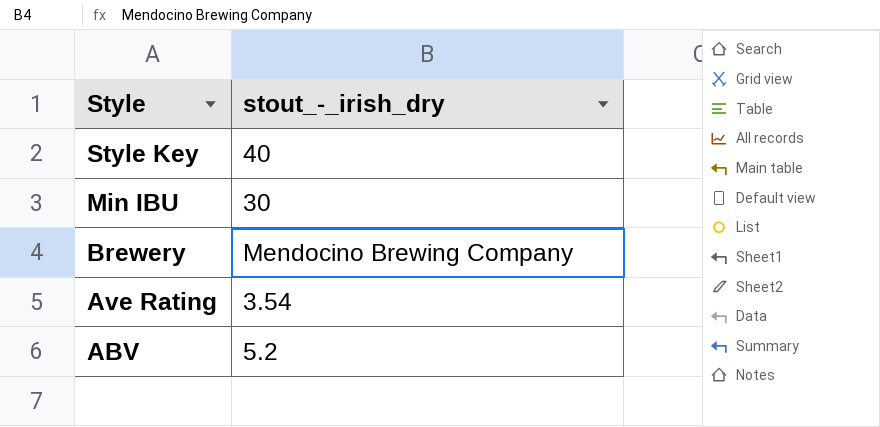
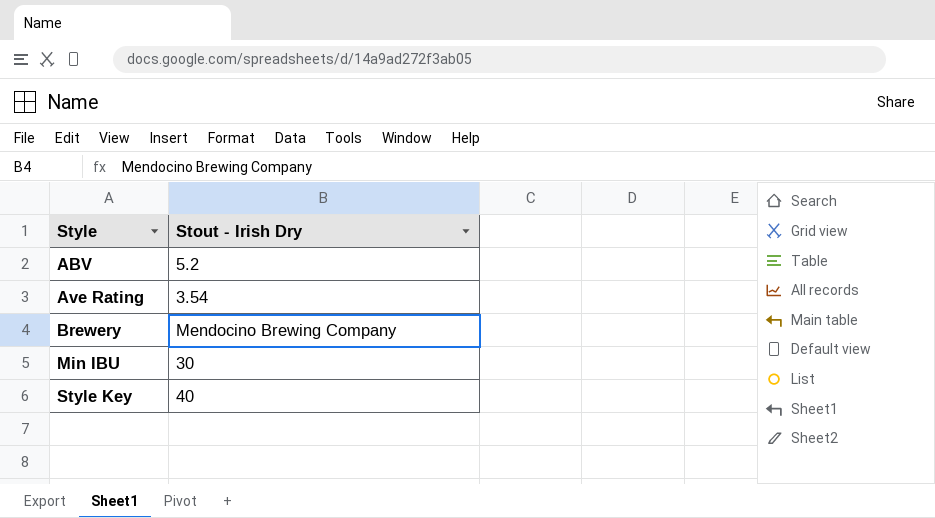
row order: Style descending -> Style ascending
column name: stout_-_irish_dry -> Stout - Irish Dry

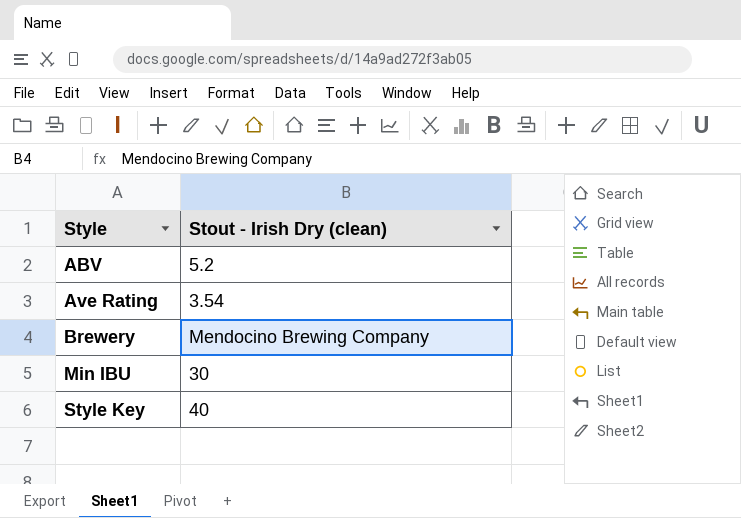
column name: Stout - Irish Dry -> Stout - Irish Dry (clean)

